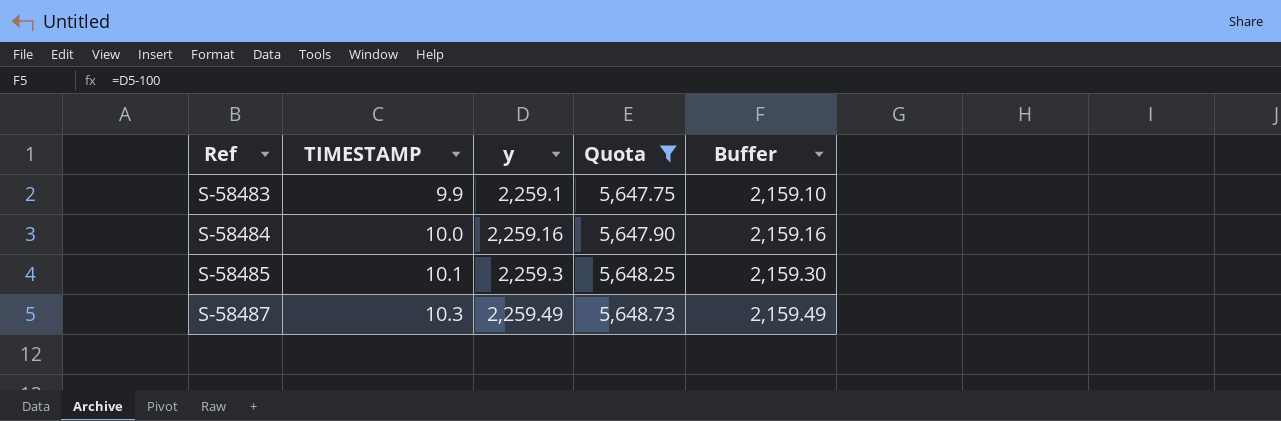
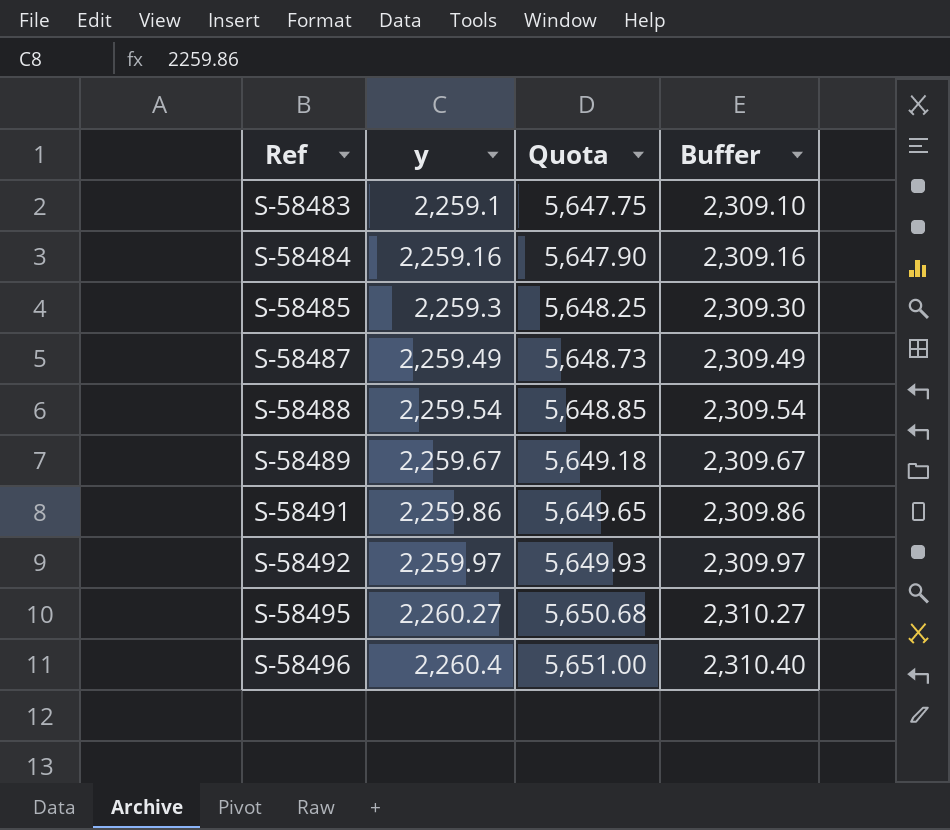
filter: Quota <= 5,648.73 -> none
column TIMESTAMP | position: 2 -> none
column Buffer | formula: [y] - 100 -> [y] + 50

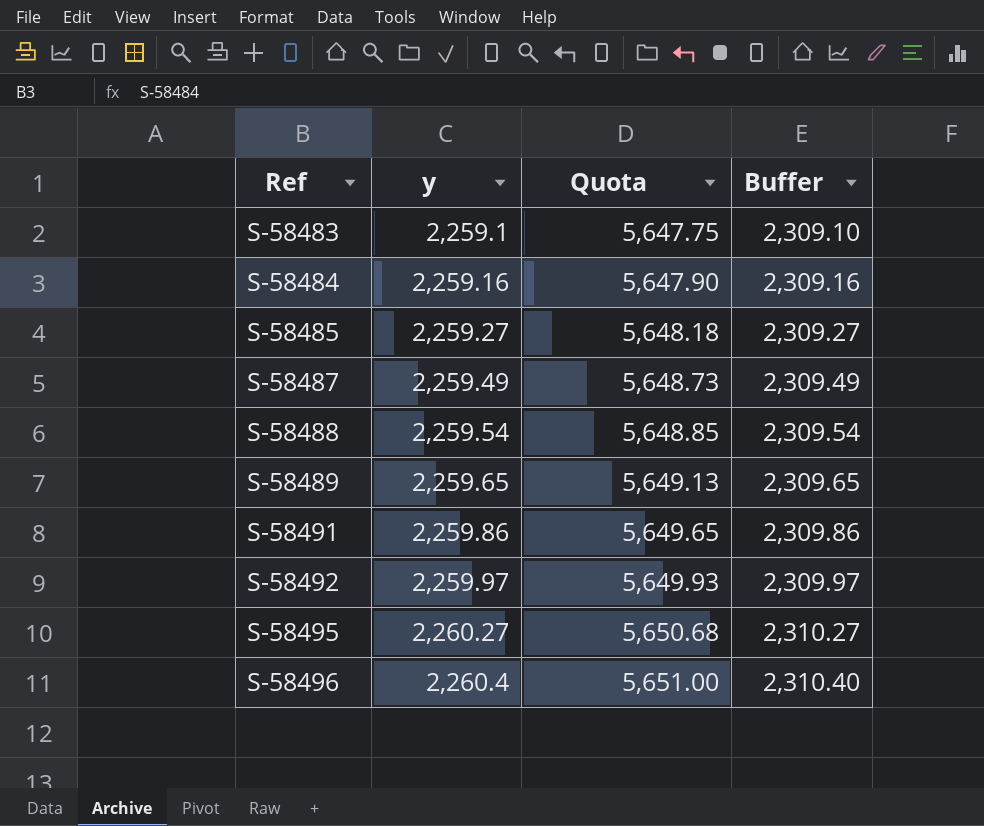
S-58485 | y: 2,259.3 -> 2,259.27
S-58485 | Quota: 5,648.25 -> 5,648.18
S-58485 | Buffer: 2,309.30 -> 2,309.27
S-58489 | y: 2,259.67 -> 2,259.65
S-58489 | Quota: 5,649.18 -> 5,649.13
S-58489 | Buffer: 2,309.67 -> 2,309.65

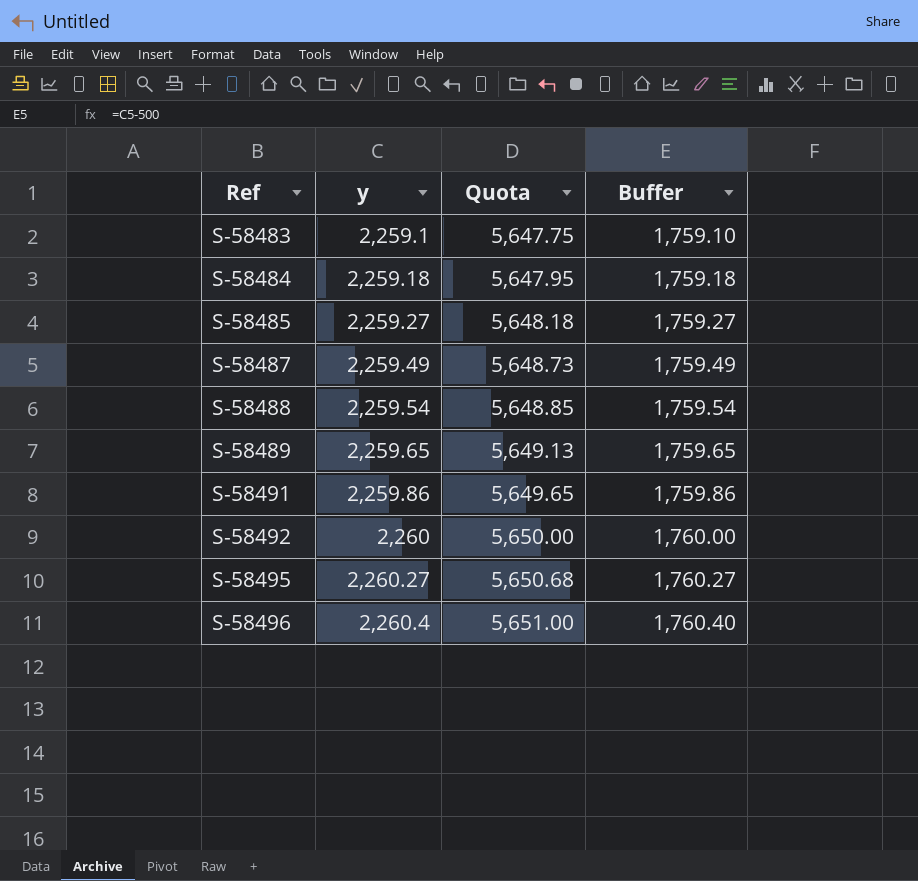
column Buffer | formula: [y] + 50 -> [y] - 500
S-58484 | y: 2,259.16 -> 2,259.18
S-58484 | Quota: 5,647.90 -> 5,647.95
S-58492 | y: 2,259.97 -> 2,260
S-58492 | Quota: 5,649.93 -> 5,650.00

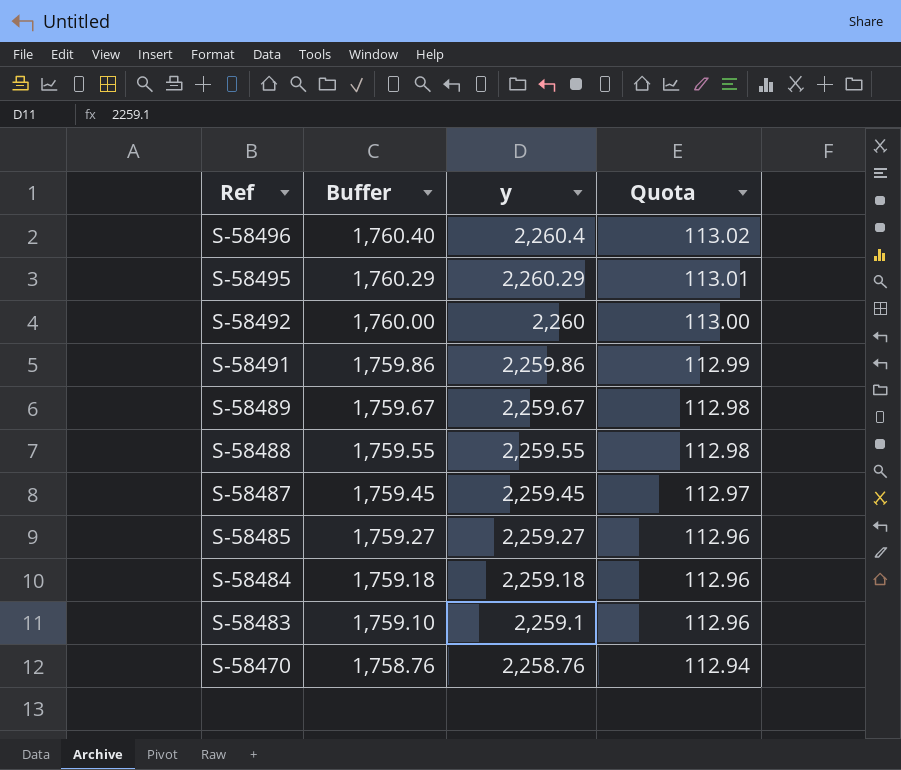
row order: Ref ascending -> Ref descending
column Buffer | position: 4 -> 2
column Quota | formula: [y] * 2.5 -> [y] * 0.05
S-58495 | Buffer: 1,760.27 -> 1,760.29
S-58495 | y: 2,260.27 -> 2,260.29
S-58489 | Buffer: 1,759.65 -> 1,759.67
S-58489 | y: 2,259.65 -> 2,259.67
S-58488 | Buffer: 1,759.54 -> 1,759.55
S-58488 | y: 2,259.54 -> 2,259.55
S-58487 | Buffer: 1,759.49 -> 1,759.45
S-58487 | y: 2,259.49 -> 2,259.45
row S-58470: none -> 1,758.76 | 2,258.76 | 112.94

